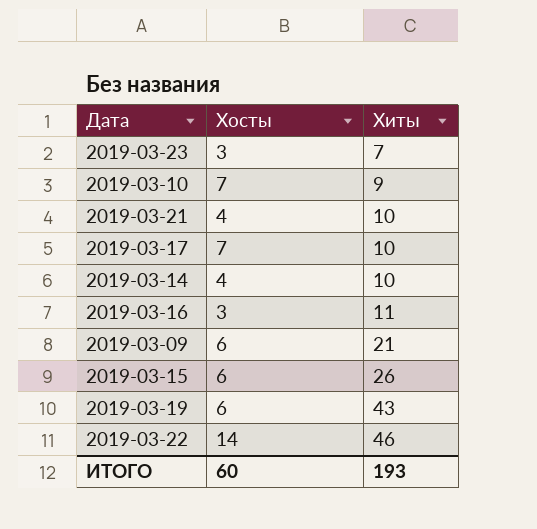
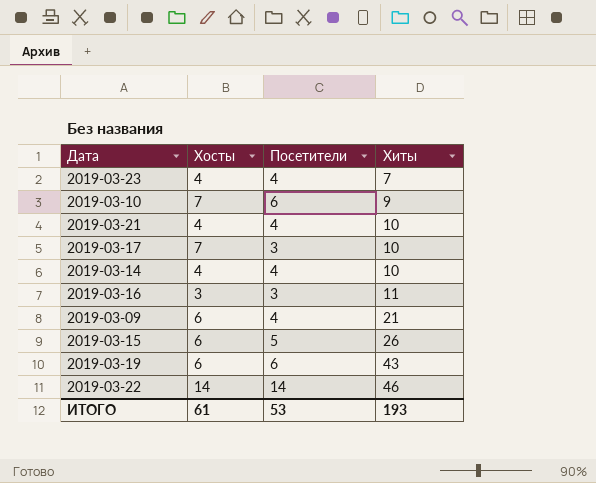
column Посетители | position: none -> 3
2019-03-23 | Хосты: 3 -> 4
ИТОГО | Хосты: 60 -> 61

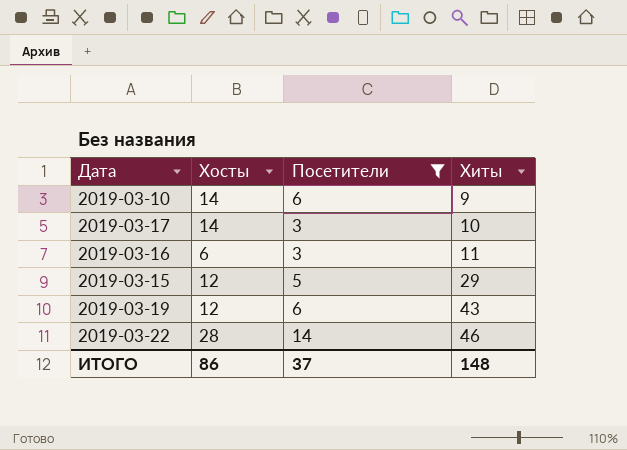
filter: none -> Посетители != 4
2019-03-10 | Хосты: 7 -> 14
2019-03-17 | Хосты: 7 -> 14
2019-03-16 | Хосты: 3 -> 6
2019-03-15 | Хосты: 6 -> 12
2019-03-15 | Хиты: 26 -> 29
2019-03-19 | Хосты: 6 -> 12
2019-03-22 | Хосты: 14 -> 28
ИТОГО | Хосты: 61 -> 86
ИТОГО | Посетители: 53 -> 37
ИТОГО | Хиты: 193 -> 148

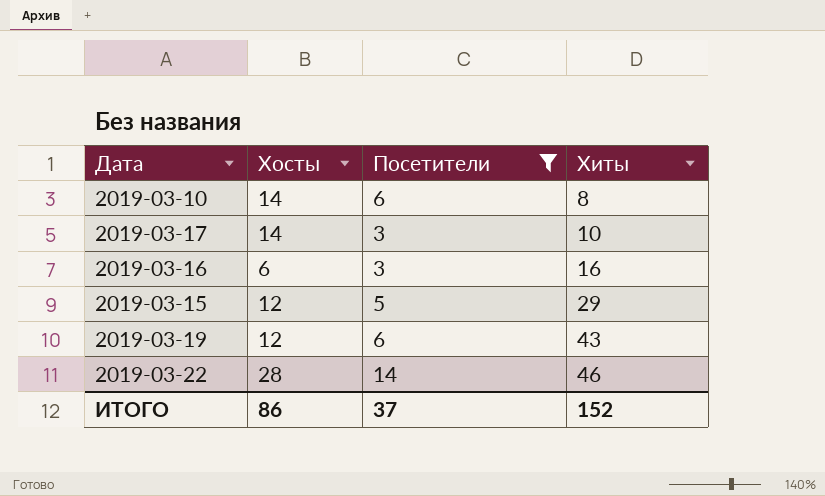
2019-03-10 | Хиты: 9 -> 8
2019-03-16 | Хиты: 11 -> 16
ИТОГО | Хиты: 148 -> 152

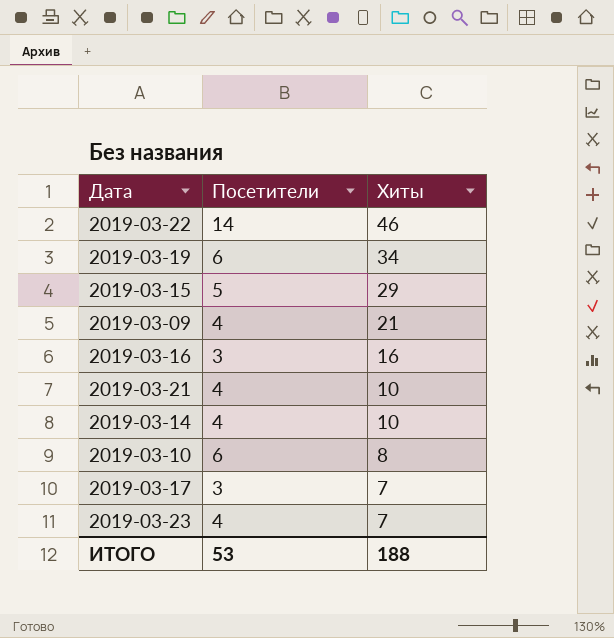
filter: Посетители != 4 -> none
row order: Хиты ascending -> Хиты descending
column Хосты | position: 2 -> none
2019-03-19 | Хиты: 43 -> 34
2019-03-17 | Хиты: 10 -> 7
ИТОГО | Посетители: 37 -> 53
ИТОГО | Хиты: 152 -> 188

